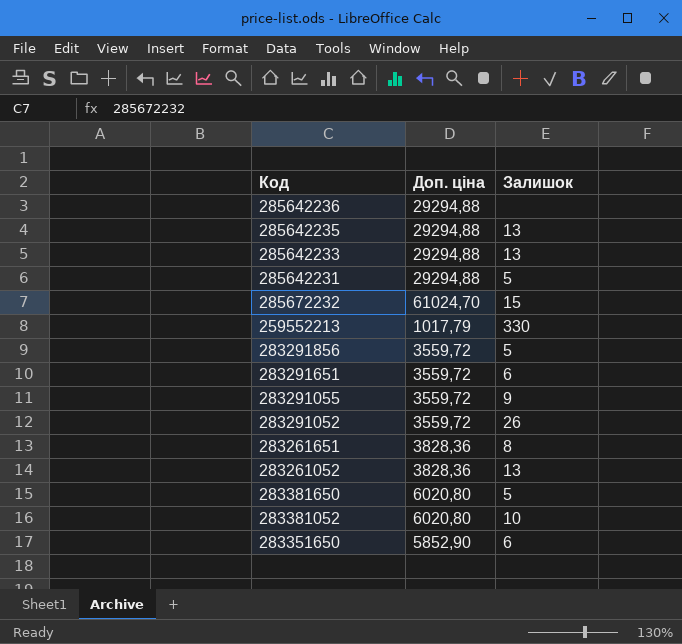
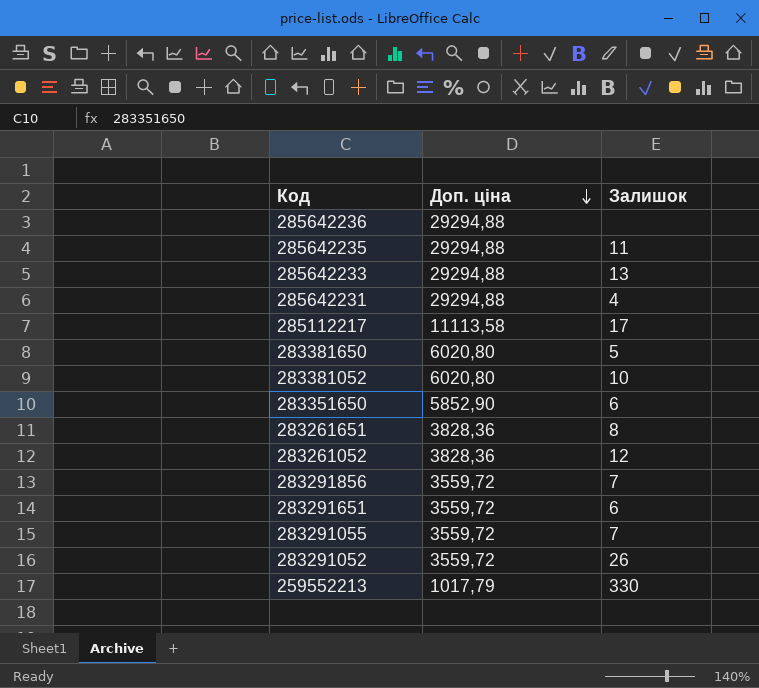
row order: none -> Доп. ціна descending
row 285672232: 61024,70 | 15 -> none
285642235 | Залишок: 13 -> 11
285642231 | Залишок: 5 -> 4
row 285112217: none -> 11113,58 | 17
283261052 | Залишок: 13 -> 12
283291856 | Залишок: 5 -> 7
283291055 | Залишок: 9 -> 7

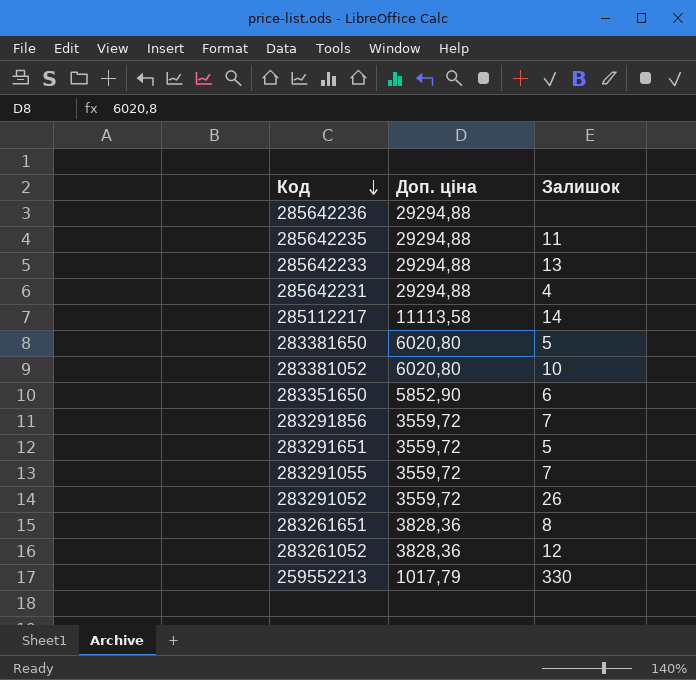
row order: Доп. ціна descending -> Код descending
285112217 | Залишок: 17 -> 14
283291651 | Залишок: 6 -> 5

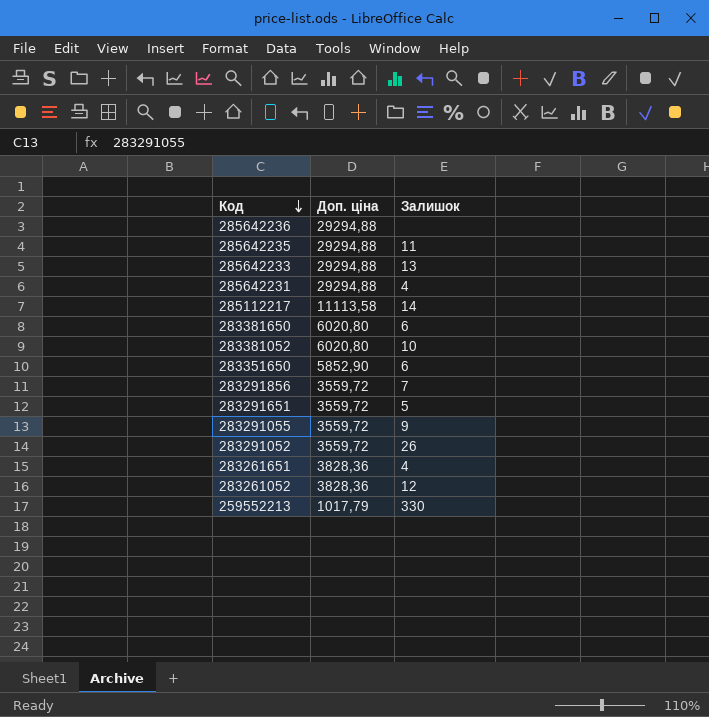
283381650 | Залишок: 5 -> 6
283291055 | Залишок: 7 -> 9
283261651 | Залишок: 8 -> 4

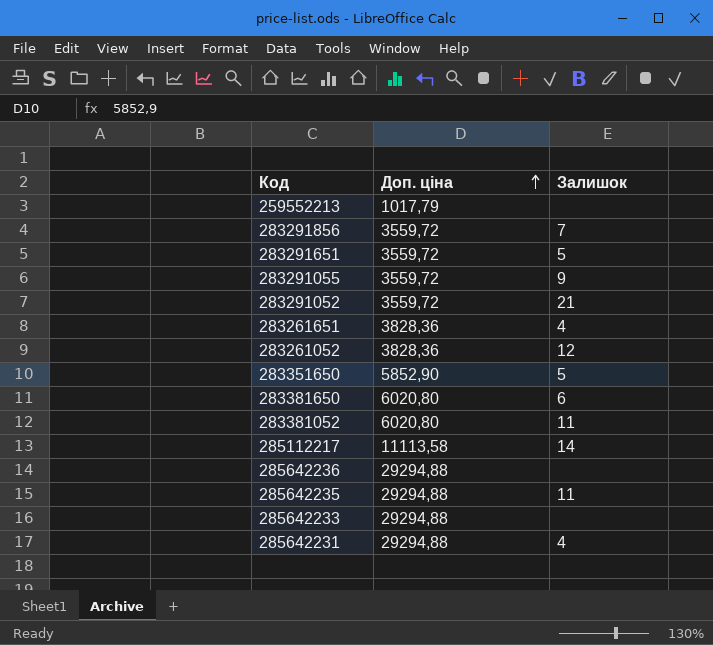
row order: Код descending -> Доп. ціна ascending
259552213 | Залишок: 330 -> none
283291052 | Залишок: 26 -> 21
283351650 | Залишок: 6 -> 5
283381052 | Залишок: 10 -> 11
285642233 | Залишок: 13 -> none

